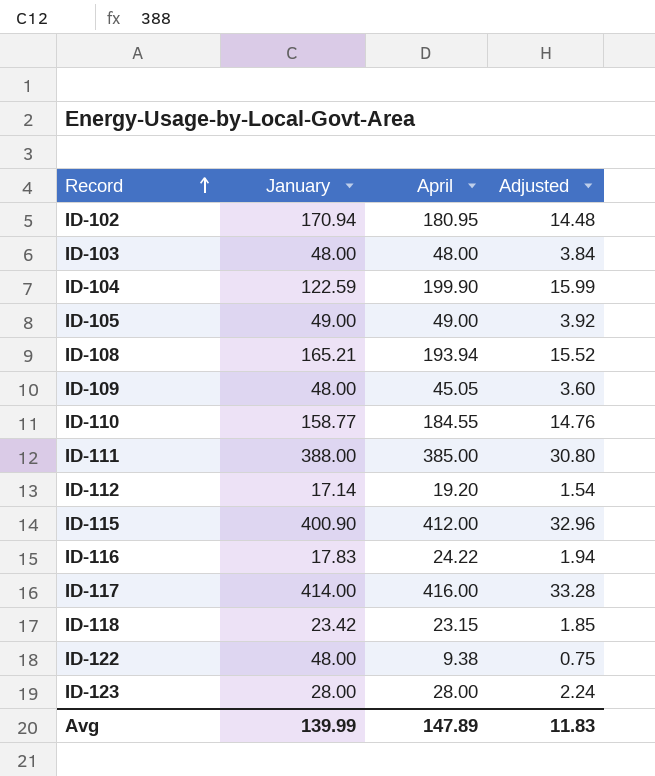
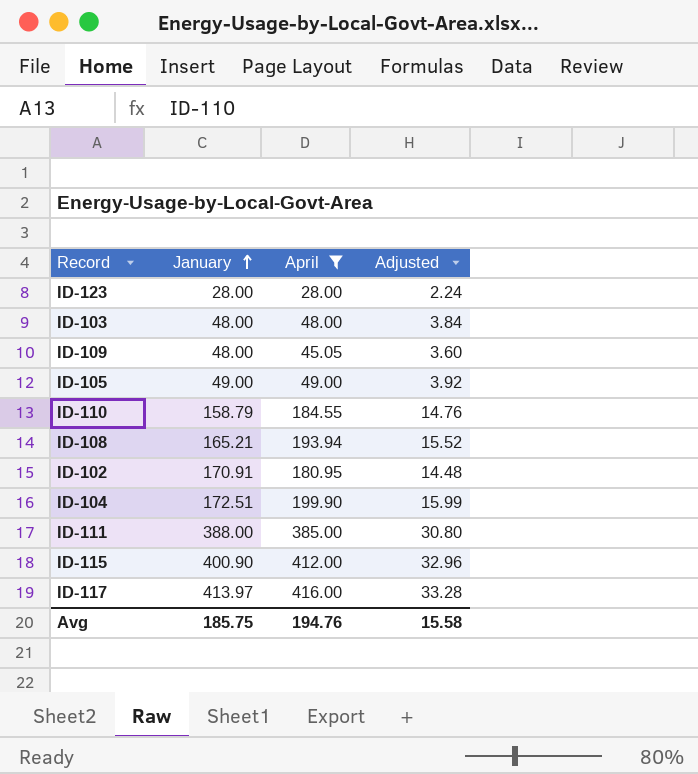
filter: none -> April >= 28.00
row order: Record ascending -> January ascending
ID-110 | January: 158.77 -> 158.79
ID-102 | January: 170.94 -> 170.91
ID-104 | January: 122.59 -> 172.51
ID-117 | January: 414.00 -> 413.97
Avg | January: 139.99 -> 185.75
Avg | April: 147.89 -> 194.76
Avg | Adjusted: 11.83 -> 15.58

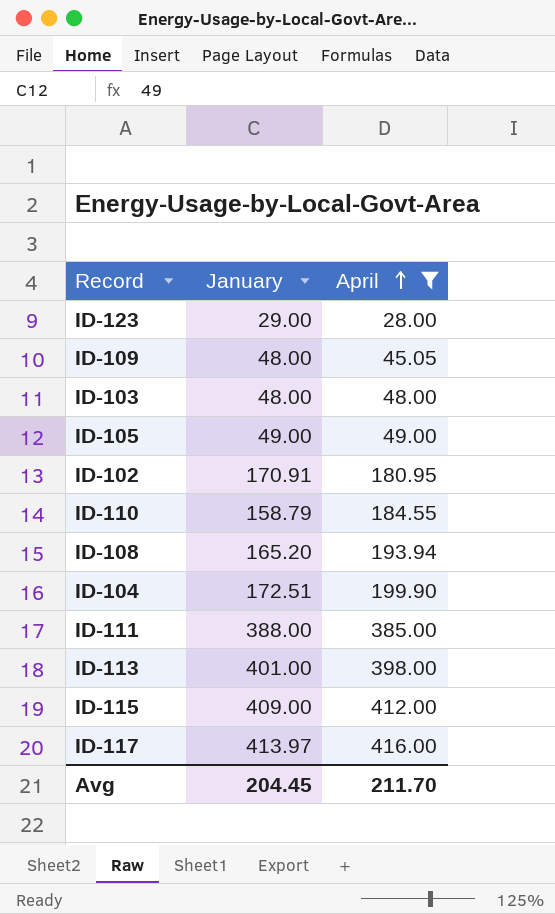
row order: January ascending -> April ascending
column Adjusted | formula: [April] * 0.08 -> none
ID-123 | January: 28.00 -> 29.00
ID-108 | January: 165.21 -> 165.20
row ID-113: none -> 401.00 | 398.00
ID-115 | January: 400.90 -> 409.00
Avg | January: 185.75 -> 204.45
Avg | April: 194.76 -> 211.70

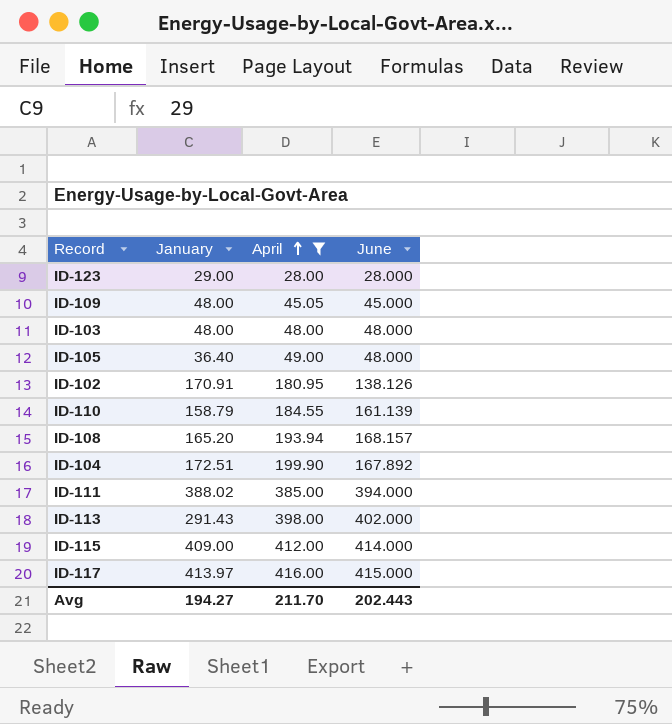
column June | position: none -> 4
ID-105 | January: 49.00 -> 36.40
ID-111 | January: 388.00 -> 388.02
ID-113 | January: 401.00 -> 291.43
Avg | January: 204.45 -> 194.27

